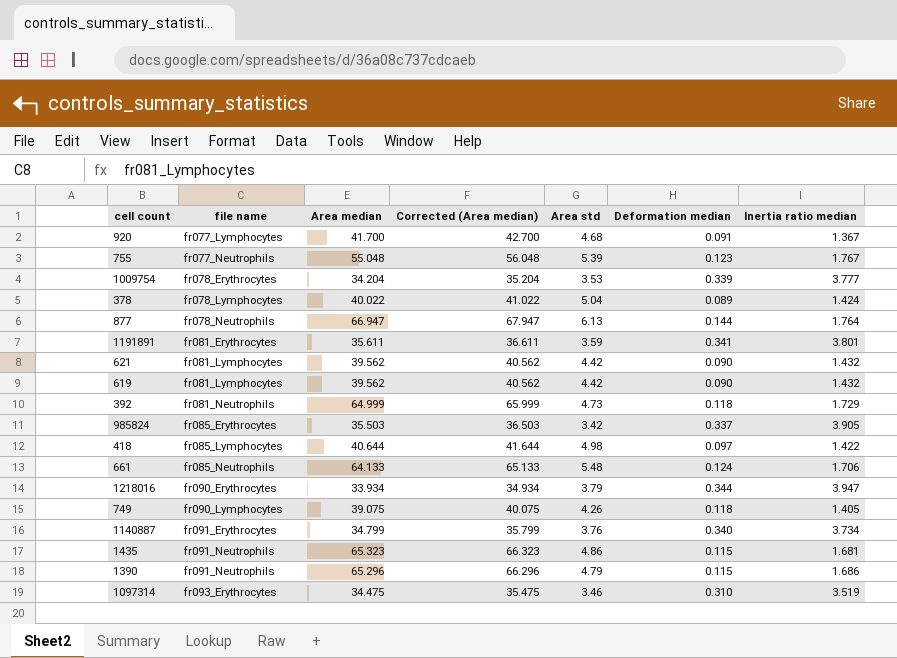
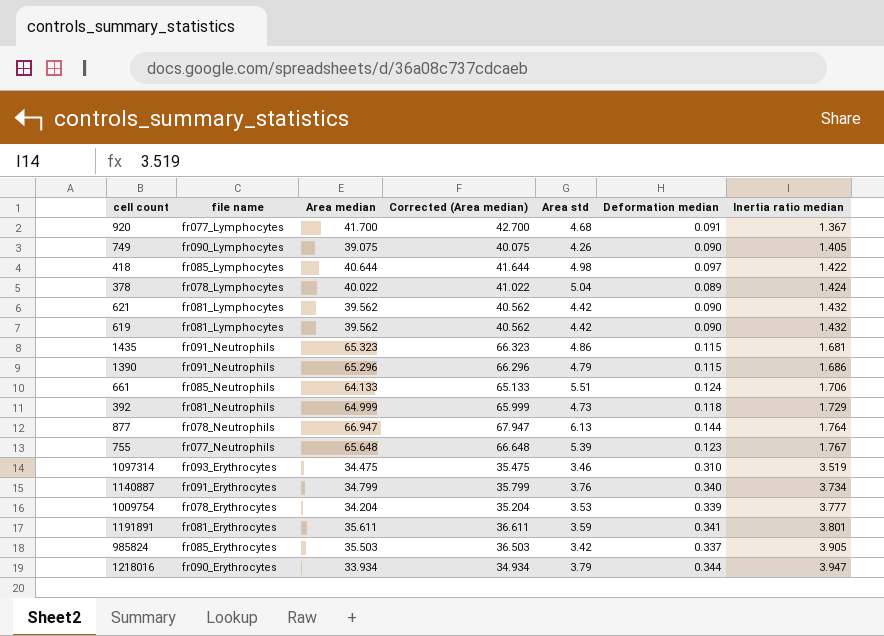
row order: file name ascending -> Inertia ratio median ascending
749 | Deformation median: 0.118 -> 0.090
661 | Area std: 5.48 -> 5.51
755 | Area median: 55.048 -> 65.648
755 | Corrected (Area median): 56.048 -> 66.648

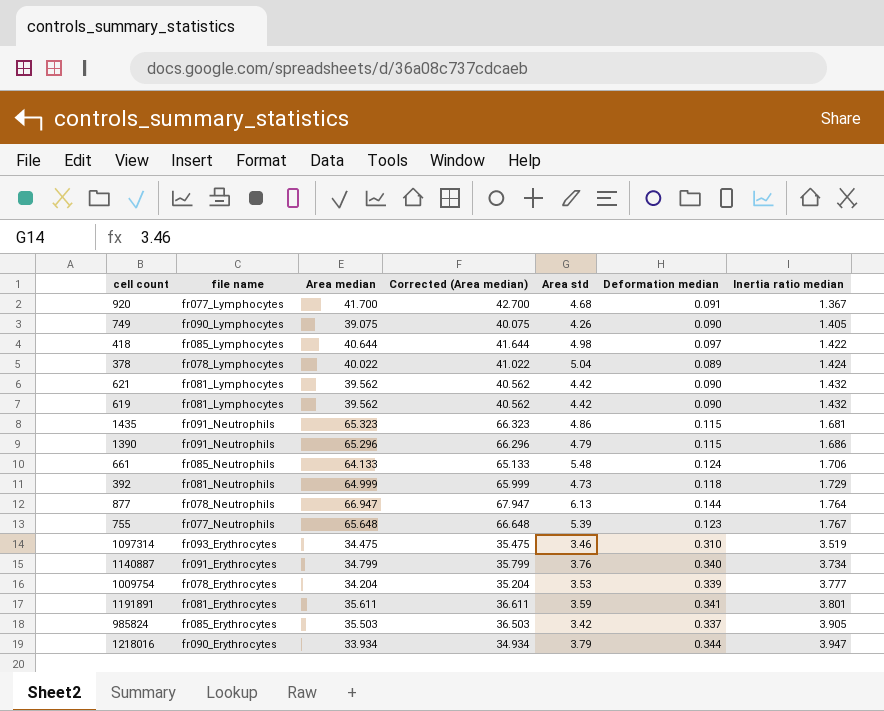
661 | Area std: 5.51 -> 5.48

